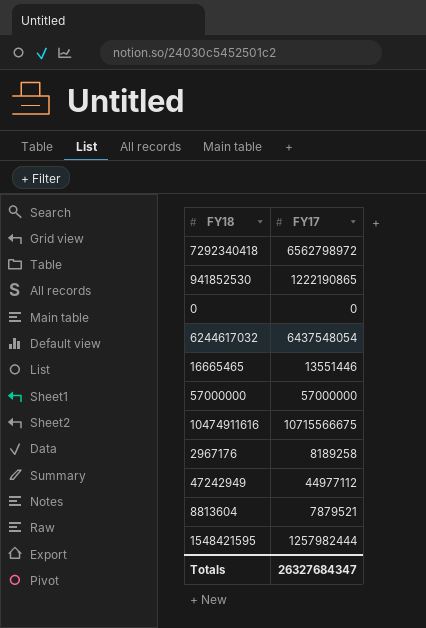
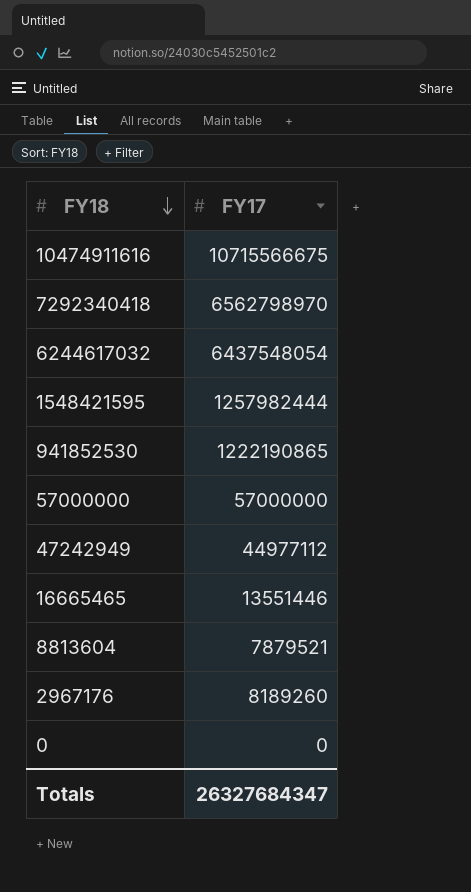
row order: none -> FY18 descending
7292340418 | FY17: 6562798972 -> 6562798970
2967176 | FY17: 8189258 -> 8189260

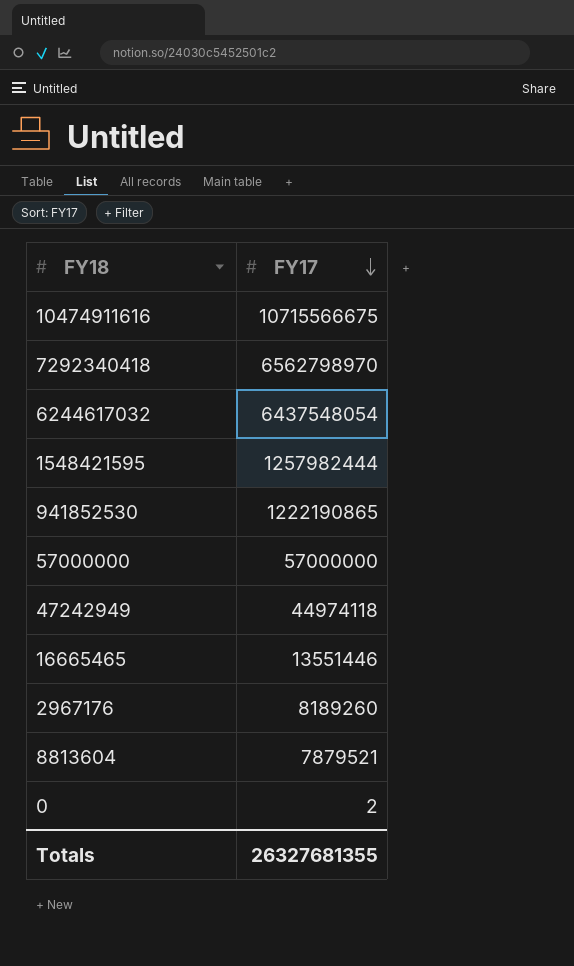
row order: FY18 descending -> FY17 descending
47242949 | FY17: 44977112 -> 44974118
0 | FY17: 0 -> 2
Totals | FY17: 26327684347 -> 26327681355

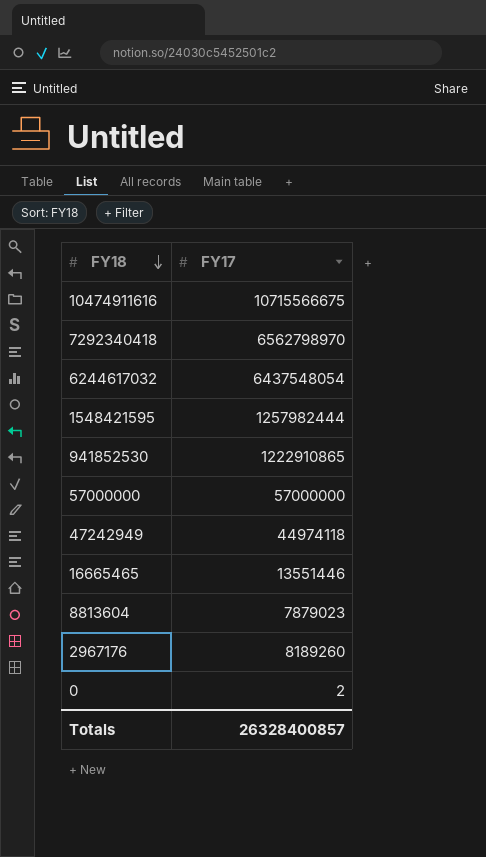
row order: FY17 descending -> FY18 descending
941852530 | FY17: 1222190865 -> 1222910865
8813604 | FY17: 7879521 -> 7879023
Totals | FY17: 26327681355 -> 26328400857

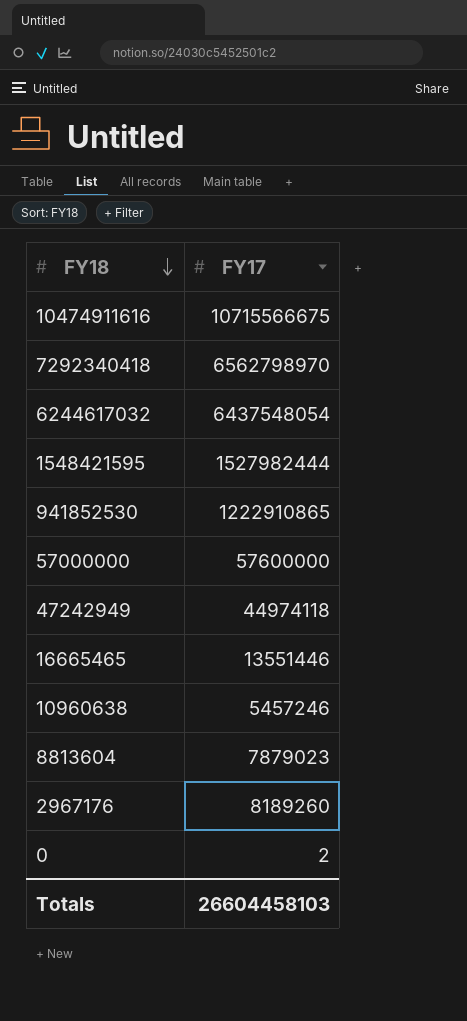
1548421595 | FY17: 1257982444 -> 1527982444
57000000 | FY17: 57000000 -> 57600000
row 10960638: none -> 5457246
Totals | FY17: 26328400857 -> 26604458103

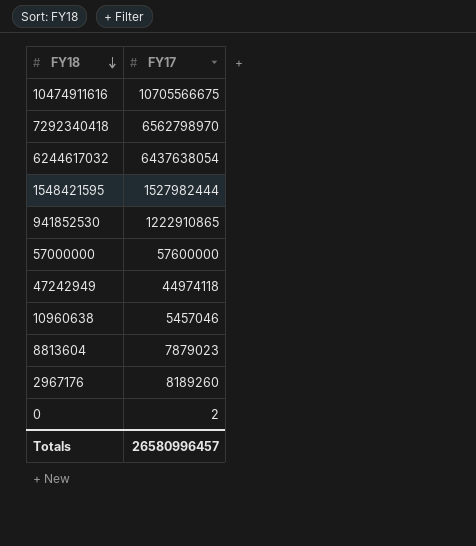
row 16665465: 13551446 -> none
10474911616 | FY17: 10715566675 -> 10705566675
6244617032 | FY17: 6437548054 -> 6437638054
10960638 | FY17: 5457246 -> 5457046
Totals | FY17: 26604458103 -> 26580996457

